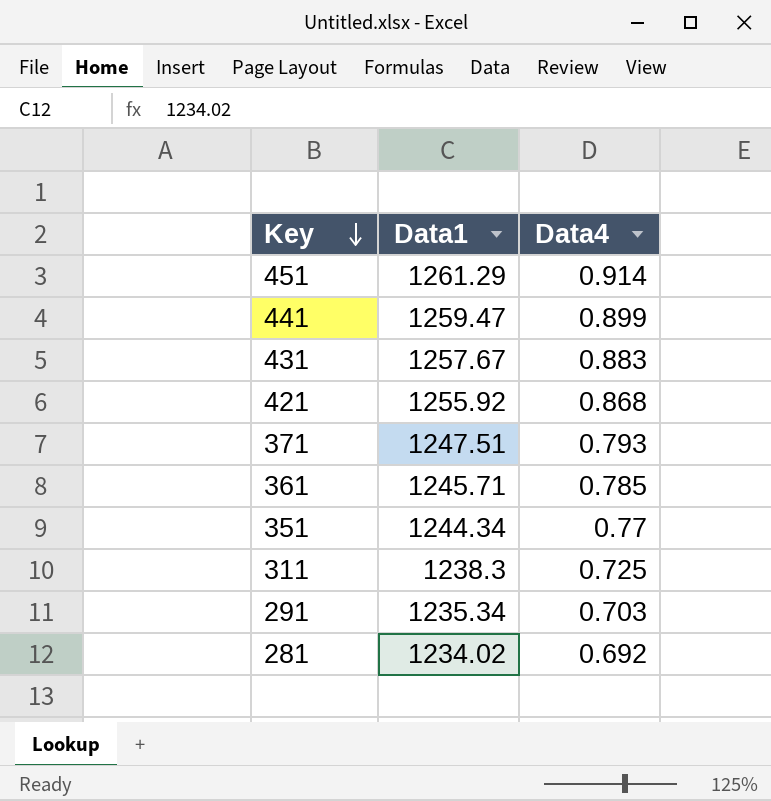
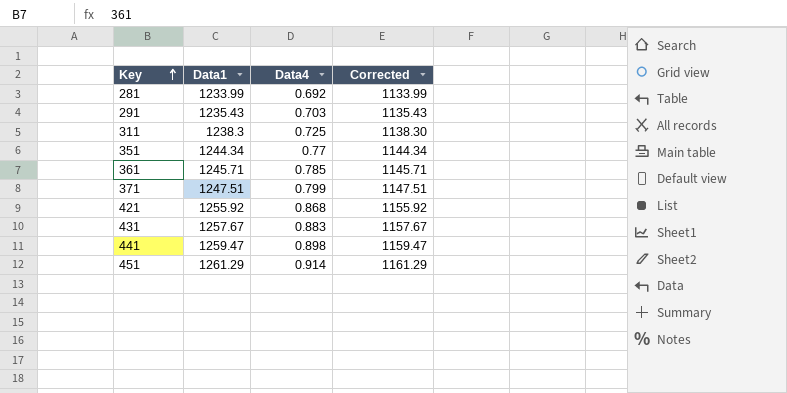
row order: Key descending -> Key ascending
column Corrected | formula: none -> [Data1] - 100
281 | Data1: 1234.02 -> 1233.99
291 | Data1: 1235.34 -> 1235.43
371 | Data4: 0.793 -> 0.799
441 | Data4: 0.899 -> 0.898

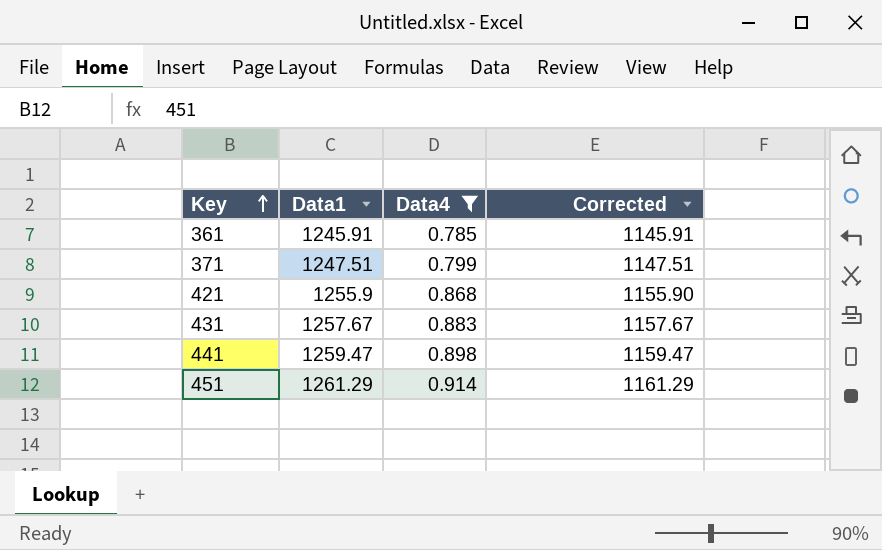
filter: none -> Data4 >= 0.785
361 | Data1: 1245.71 -> 1245.91
361 | Corrected: 1145.71 -> 1145.91
421 | Data1: 1255.92 -> 1255.9
421 | Corrected: 1155.92 -> 1155.90

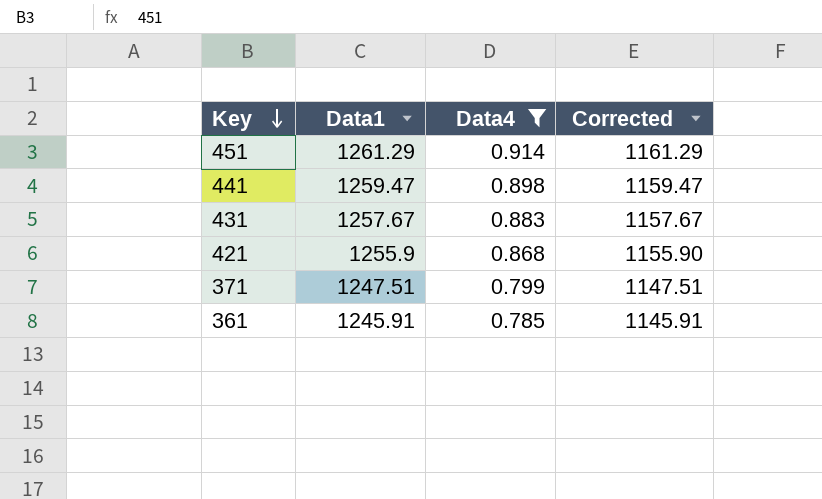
row order: Key ascending -> Key descending

